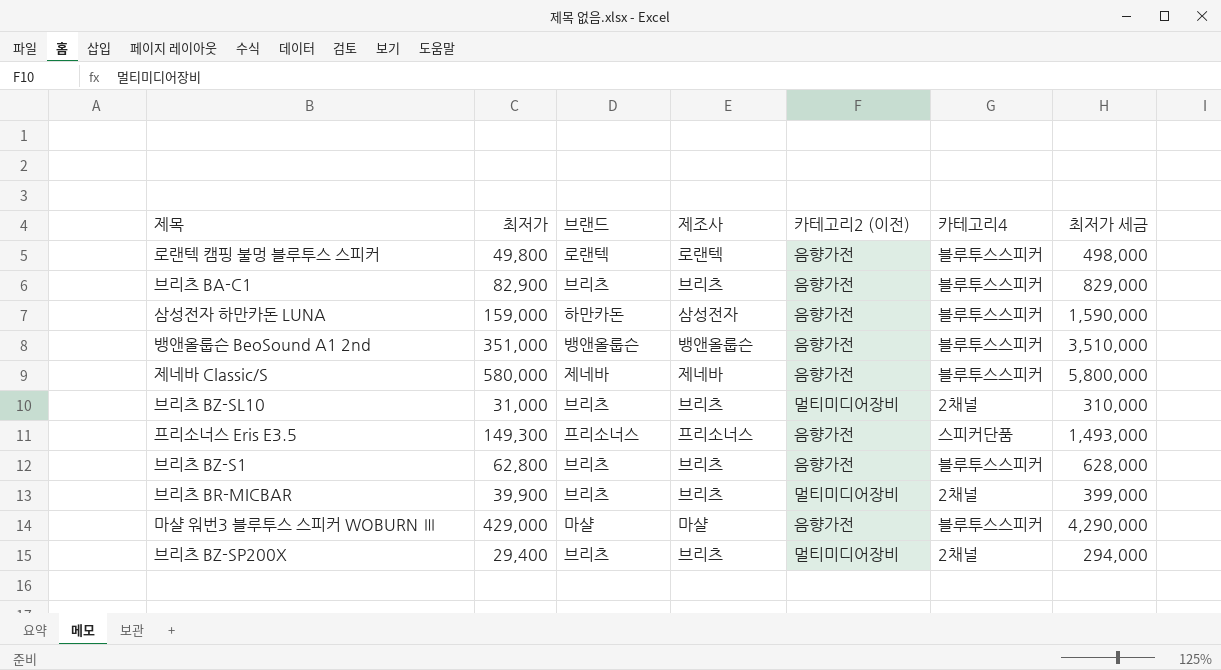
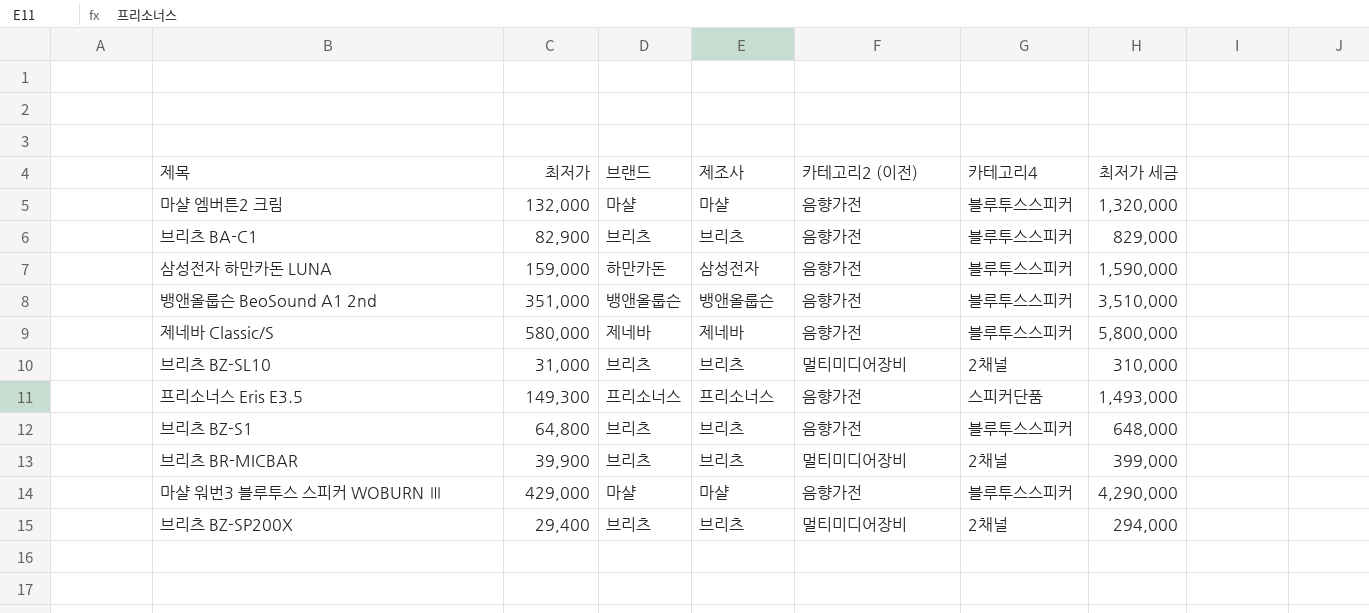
row 로랜텍 캠핑 불멍 블루투스 스피커: 49,800 | 로랜텍 | 로랜텍 | 음향가전 | 블루투스스피커 | 498,000 -> none
row 마샬 엠버튼2 크림: none -> 132,000 | 마샬 | 마샬 | 음향가전 | 블루투스스피커 | 1,320,000
브리츠 BZ-S1 | 최저가: 62,800 -> 64,800
브리츠 BZ-S1 | 최저가 세금: 628,000 -> 648,000

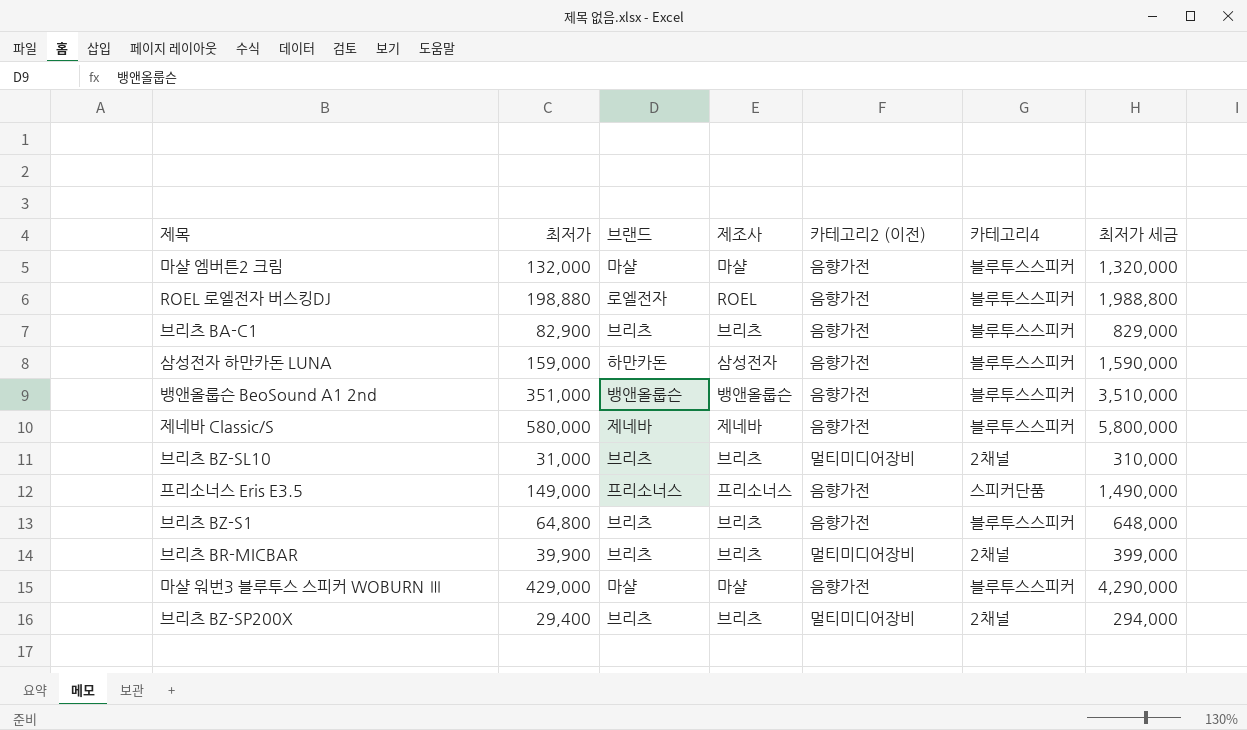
row ROEL 로엘전자 버스킹DJ: none -> 198,880 | 로엘전자 | ROEL | 음향가전 | 블루투스스피커 | 1,988,800
프리소너스 Eris E3.5 | 최저가: 149,300 -> 149,000
프리소너스 Eris E3.5 | 최저가 세금: 1,493,000 -> 1,490,000

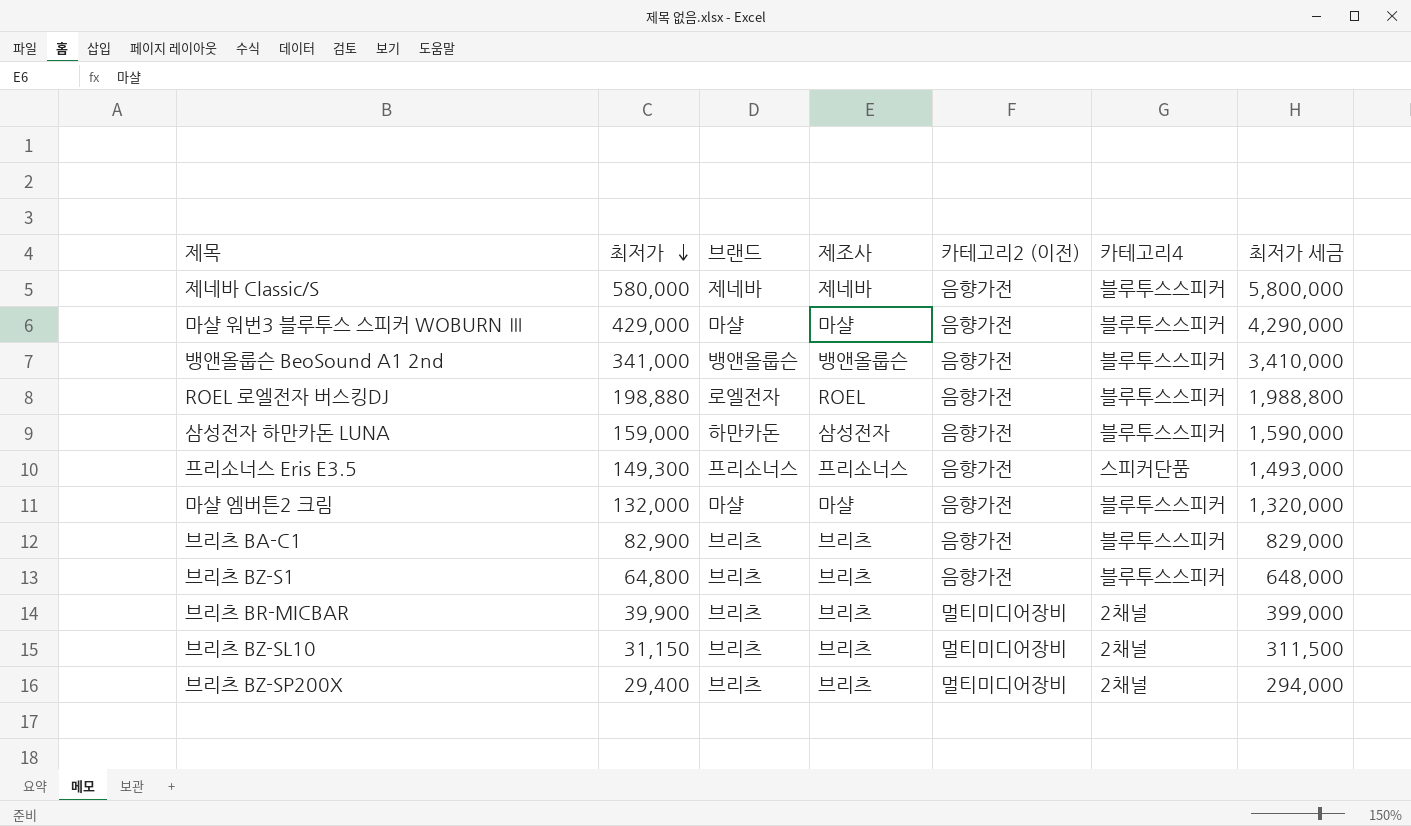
row order: none -> 최저가 descending
뱅앤올룹슨 BeoSound A1 2nd | 최저가: 351,000 -> 341,000
뱅앤올룹슨 BeoSound A1 2nd | 최저가 세금: 3,510,000 -> 3,410,000
프리소너스 Eris E3.5 | 최저가: 149,000 -> 149,300
프리소너스 Eris E3.5 | 최저가 세금: 1,490,000 -> 1,493,000
브리츠 BZ-SL10 | 최저가: 31,000 -> 31,150
브리츠 BZ-SL10 | 최저가 세금: 310,000 -> 311,500

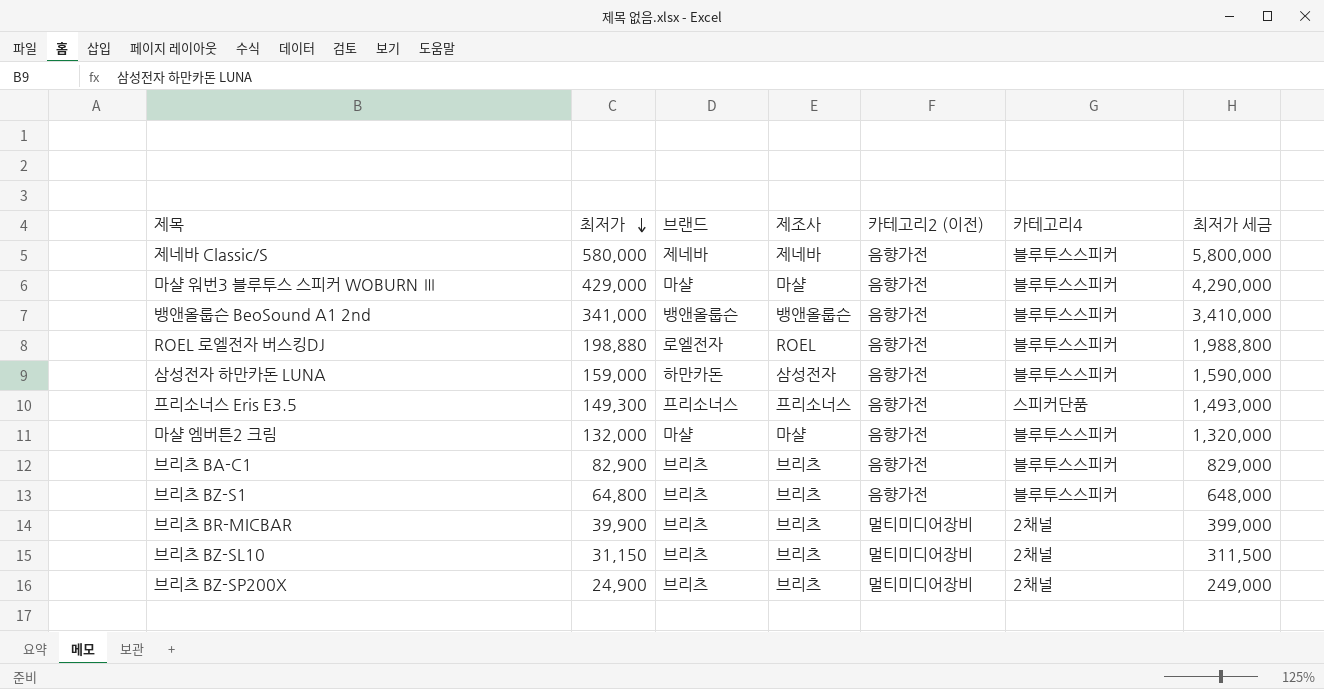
브리츠 BZ-SP200X | 최저가: 29,400 -> 24,900
브리츠 BZ-SP200X | 최저가 세금: 294,000 -> 249,000

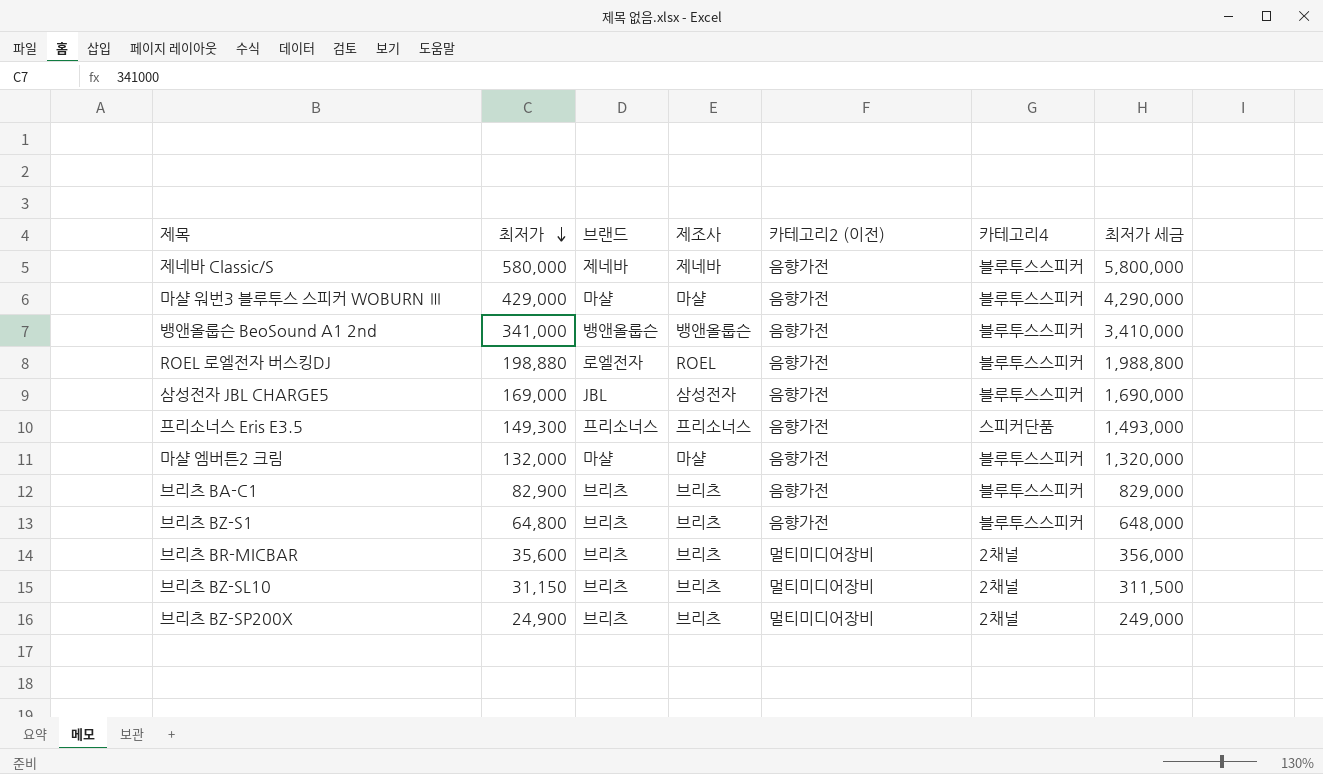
row 삼성전자 하만카돈 LUNA: 159,000 | 하만카돈 | 삼성전자 | 음향가전 | 블루투스스피커 | 1,590,000 -> none
row 삼성전자 JBL CHARGE5: none -> 169,000 | JBL | 삼성전자 | 음향가전 | 블루투스스피커 | 1,690,000
브리츠 BR-MICBAR | 최저가: 39,900 -> 35,600
브리츠 BR-MICBAR | 최저가 세금: 399,000 -> 356,000

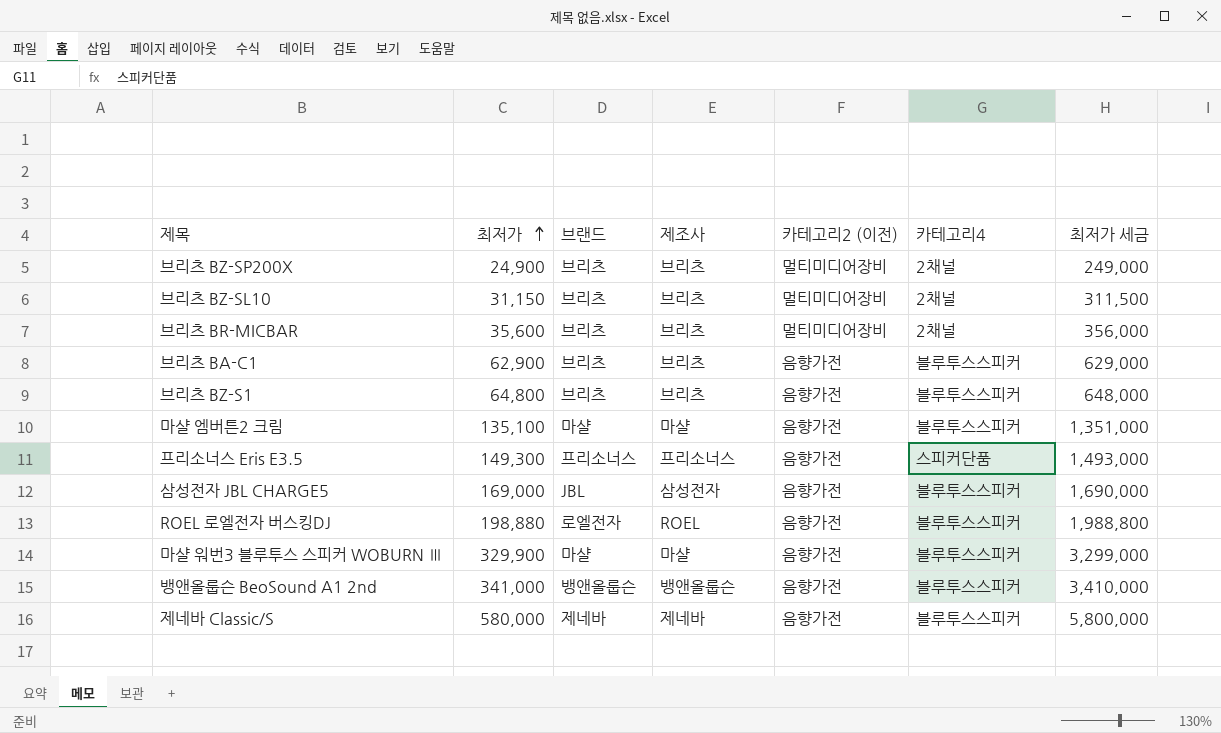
row order: 최저가 descending -> 최저가 ascending
브리츠 BA-C1 | 최저가: 82,900 -> 62,900
브리츠 BA-C1 | 최저가 세금: 829,000 -> 629,000
마샬 엠버튼2 크림 | 최저가: 132,000 -> 135,100
마샬 엠버튼2 크림 | 최저가 세금: 1,320,000 -> 1,351,000
마샬 워번3 블루투스 스피커 WOBURN Ⅲ | 최저가: 429,000 -> 329,900
마샬 워번3 블루투스 스피커 WOBURN Ⅲ | 최저가 세금: 4,290,000 -> 3,299,000

